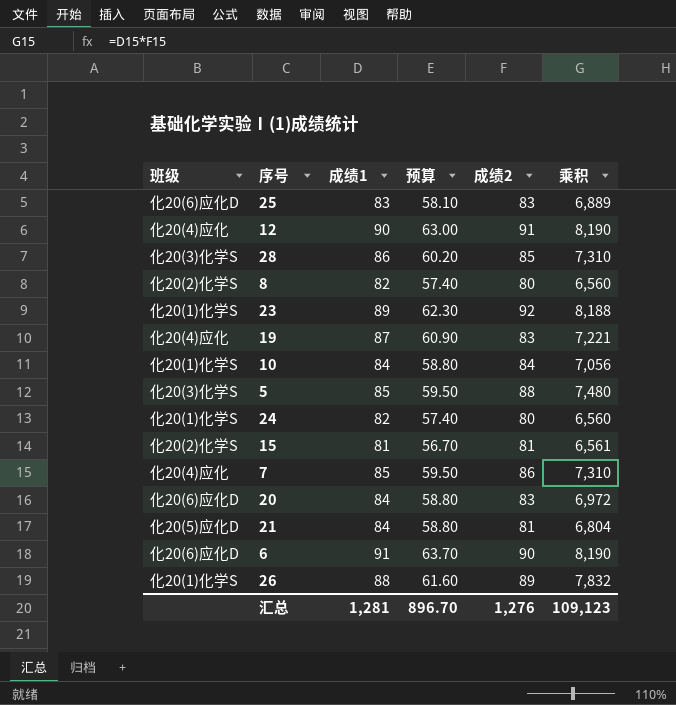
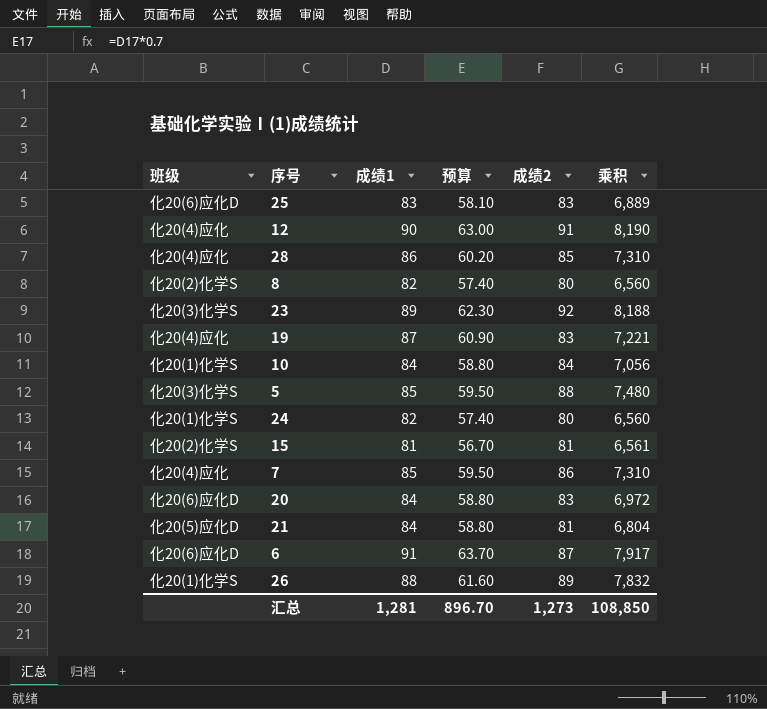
28 | 班级: 化20(3)化学S -> 化20(4)应化
23 | 班级: 化20(1)化学S -> 化20(3)化学S
6 | 成绩2: 90 -> 87
6 | 乘积: 8,190 -> 7,917
汇总 | 成绩2: 1,276 -> 1,273
汇总 | 乘积: 109,123 -> 108,850

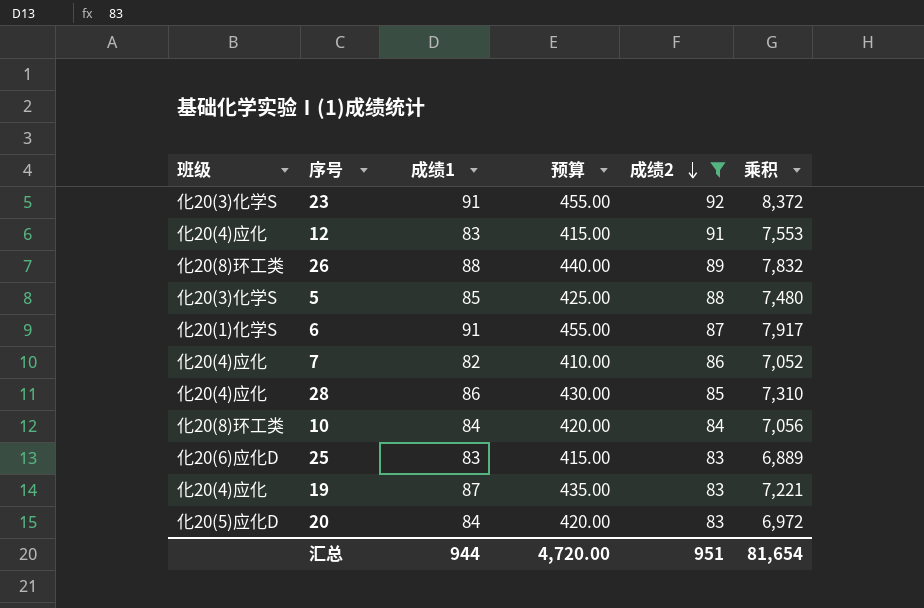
filter: none -> 成绩2 >= 83
row order: none -> 成绩2 descending
column 预算 | formula: [成绩1] * 0.7 -> [成绩1] * 5
23 | 成绩1: 89 -> 91
23 | 乘积: 8,188 -> 8,372
12 | 成绩1: 90 -> 83
12 | 乘积: 8,190 -> 7,553
26 | 班级: 化20(1)化学S -> 化20(8)环工类
6 | 班级: 化20(6)应化D -> 化20(1)化学S
7 | 成绩1: 85 -> 82
7 | 乘积: 7,310 -> 7,052
10 | 班级: 化20(1)化学S -> 化20(8)环工类
20 | 班级: 化20(6)应化D -> 化20(5)应化D
汇总 | 成绩1: 1,281 -> 944
汇总 | 预算: 896.70 -> 4,720.00
汇总 | 成绩2: 1,273 -> 951
汇总 | 乘积: 108,850 -> 81,654

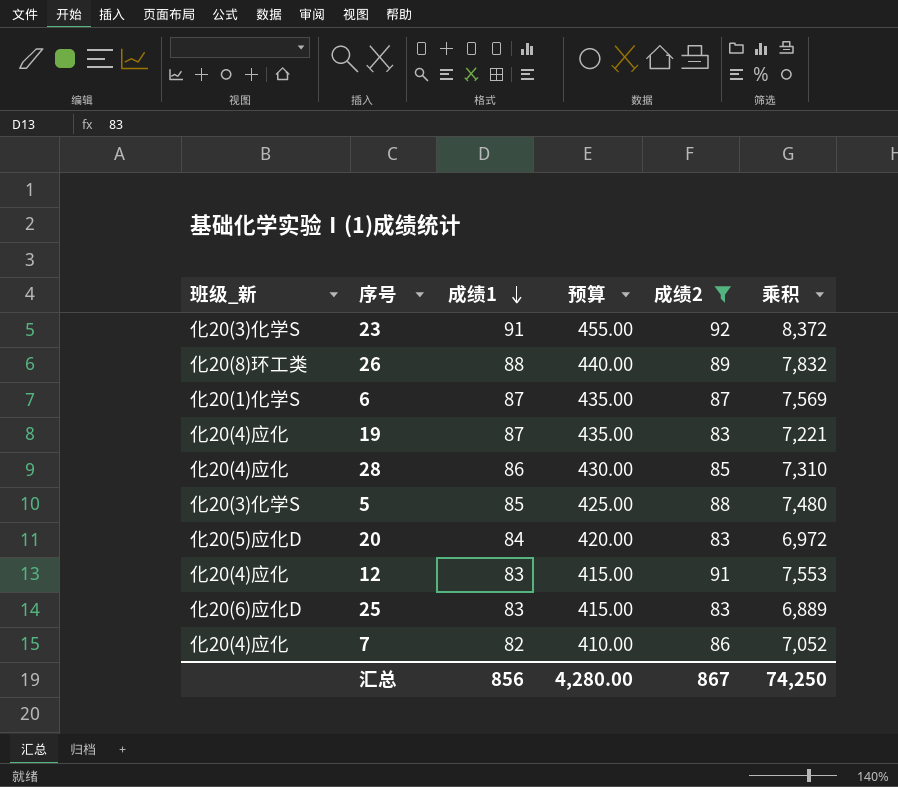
row order: 成绩2 descending -> 成绩1 descending
column name: 班级 -> 班级_新
row 10: 化20(8)环工类 | 84 | 420.00 | 84 | 7,056 -> none
6 | 成绩1: 91 -> 87
6 | 预算: 455.00 -> 435.00
6 | 乘积: 7,917 -> 7,569
汇总 | 成绩1: 944 -> 856
汇总 | 预算: 4,720.00 -> 4,280.00
汇总 | 成绩2: 951 -> 867
汇总 | 乘积: 81,654 -> 74,250

